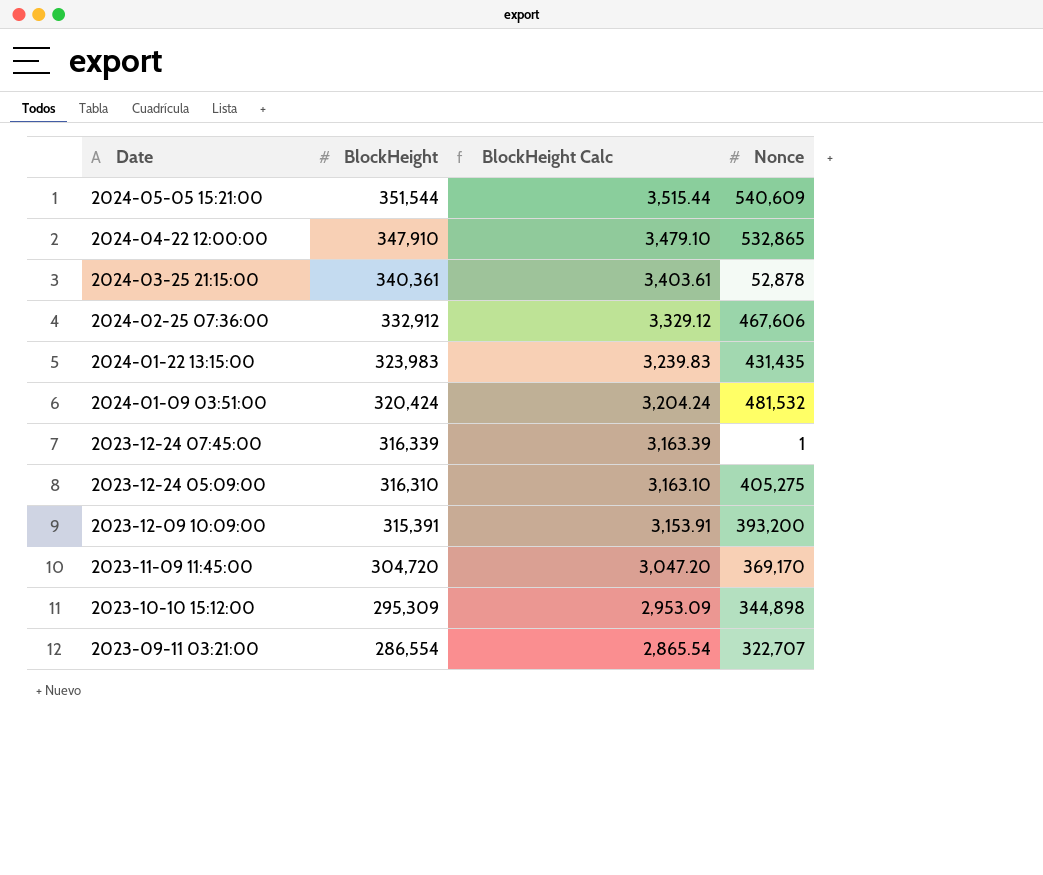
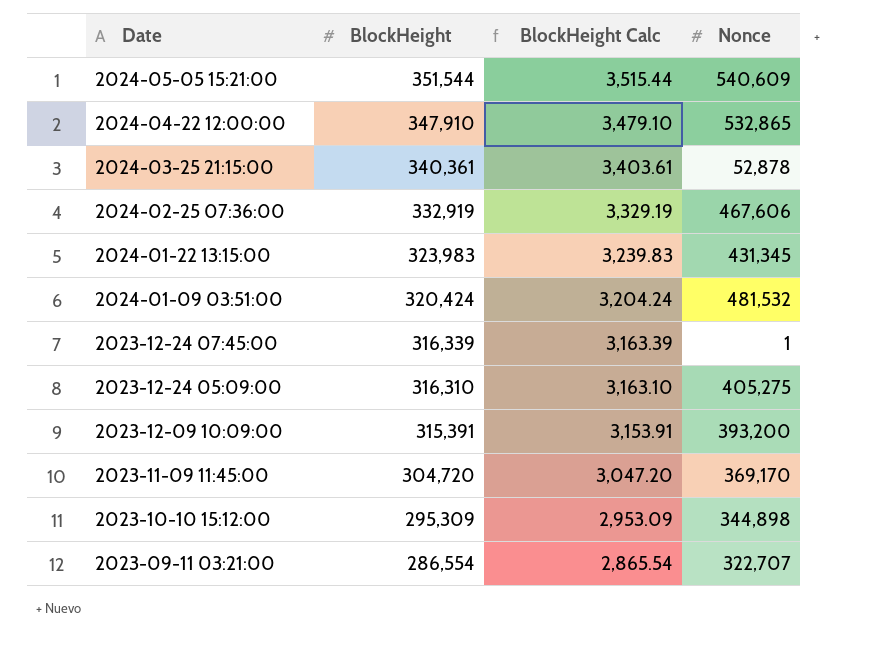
2024-02-25 07:36:00 | BlockHeight: 332,912 -> 332,919
2024-02-25 07:36:00 | BlockHeight Calc: 3,329.12 -> 3,329.19
2024-01-22 13:15:00 | Nonce: 431,435 -> 431,345

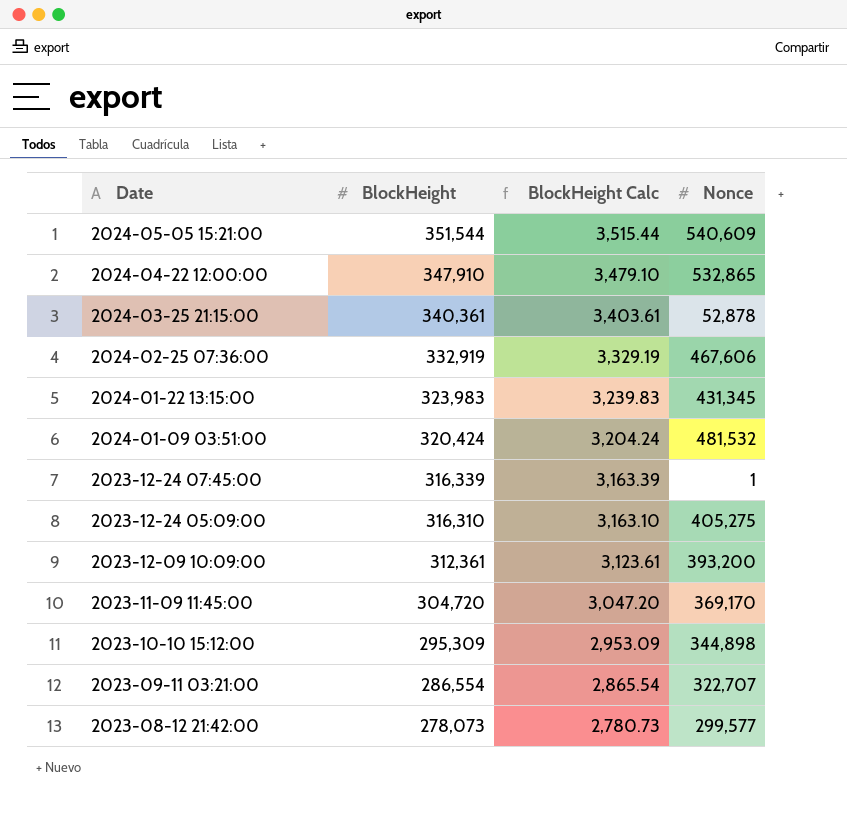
2023-12-09 10:09:00 | BlockHeight: 315,391 -> 312,361
2023-12-09 10:09:00 | BlockHeight Calc: 3,153.91 -> 3,123.61
row 2023-08-12 21:42:00: none -> 278,073 | 2,780.73 | 299,577

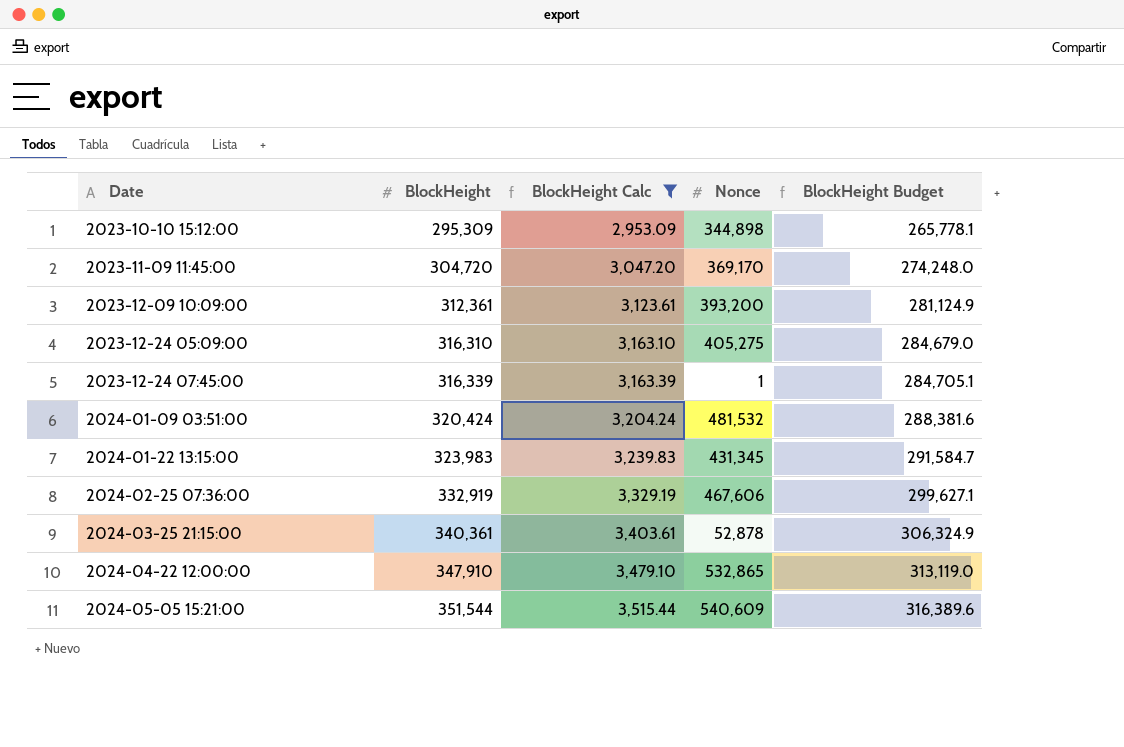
filter: none -> BlockHeight Calc >= 2,953.09
row order: Date descending -> Date ascending
column BlockHeight Budget | formula: none -> [BlockHeight] * 0.9

